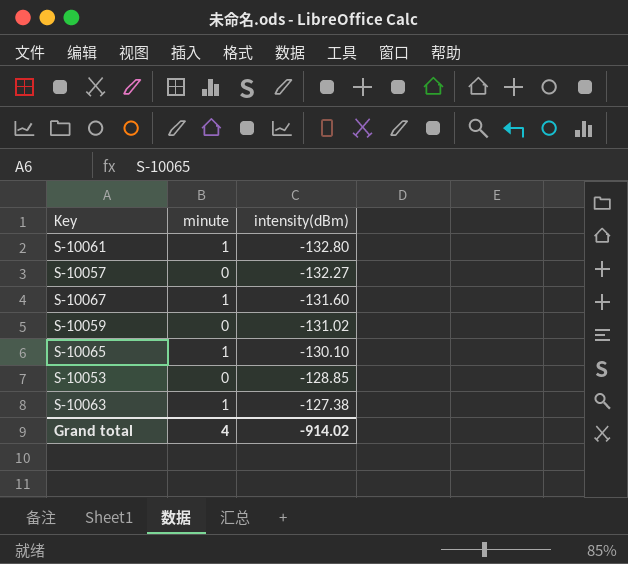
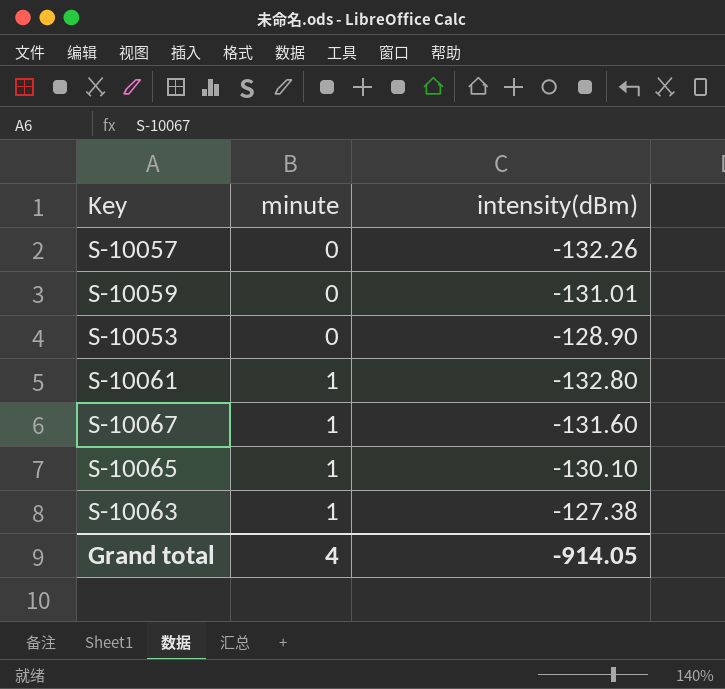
row order: intensity(dBm) ascending -> minute ascending
S-10057 | intensity(dBm): -132.27 -> -132.26
S-10059 | intensity(dBm): -131.02 -> -131.01
S-10053 | intensity(dBm): -128.85 -> -128.90
Grand total | intensity(dBm): -914.02 -> -914.05

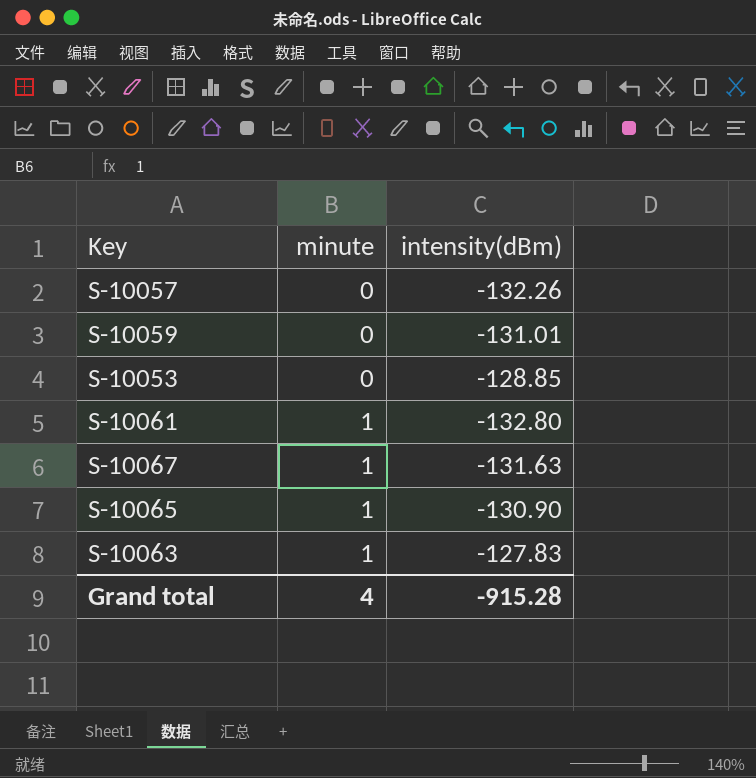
S-10053 | intensity(dBm): -128.90 -> -128.85
S-10067 | intensity(dBm): -131.60 -> -131.63
S-10065 | intensity(dBm): -130.10 -> -130.90
S-10063 | intensity(dBm): -127.38 -> -127.83
Grand total | intensity(dBm): -914.05 -> -915.28

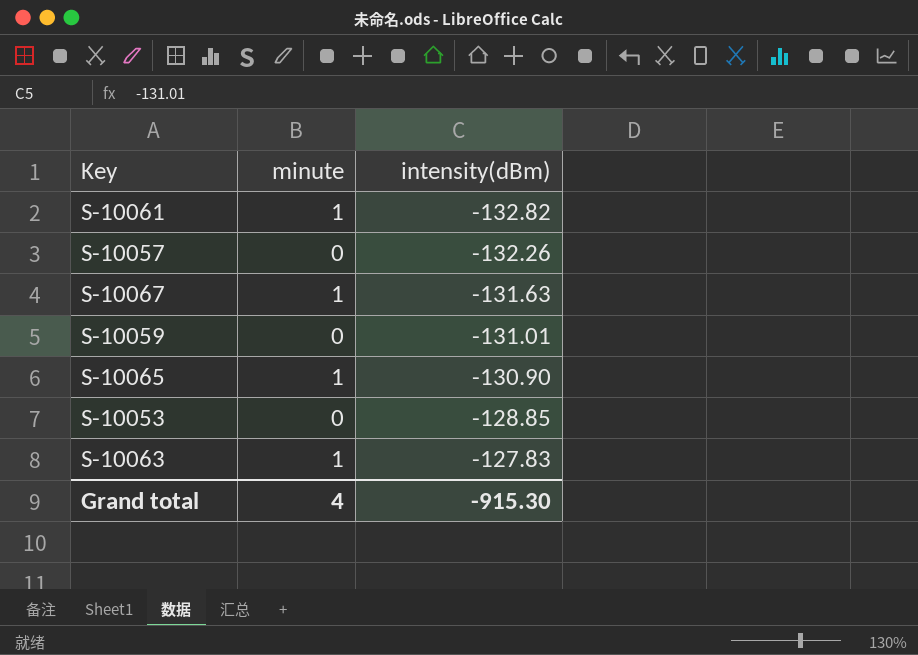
row order: minute ascending -> intensity(dBm) ascending
S-10061 | intensity(dBm): -132.80 -> -132.82
Grand total | intensity(dBm): -915.28 -> -915.30

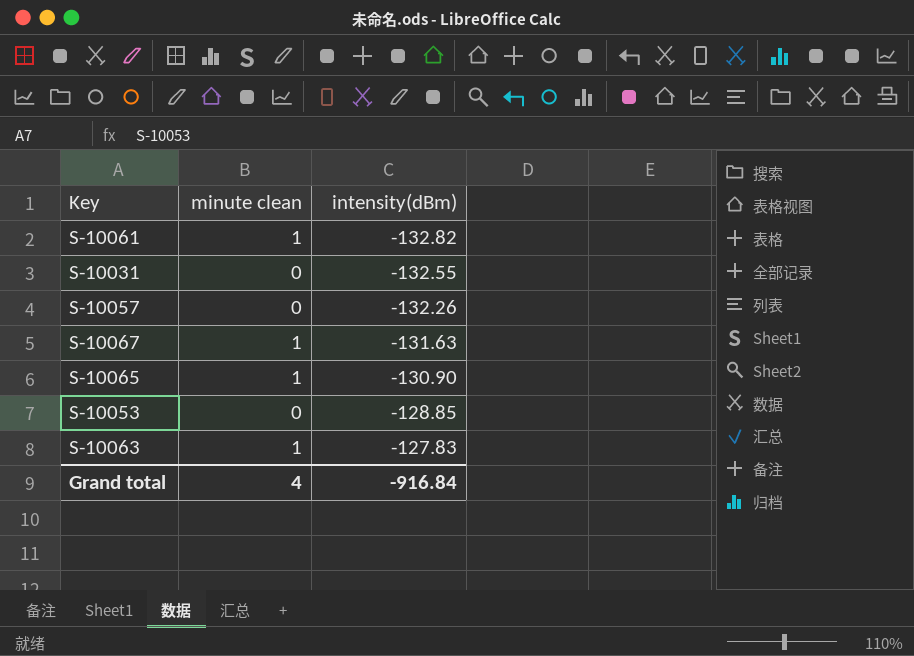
column name: minute -> minute clean
row S-10059: 0 | -131.01 -> none
row S-10031: none -> 0 | -132.55
Grand total | intensity(dBm): -915.30 -> -916.84

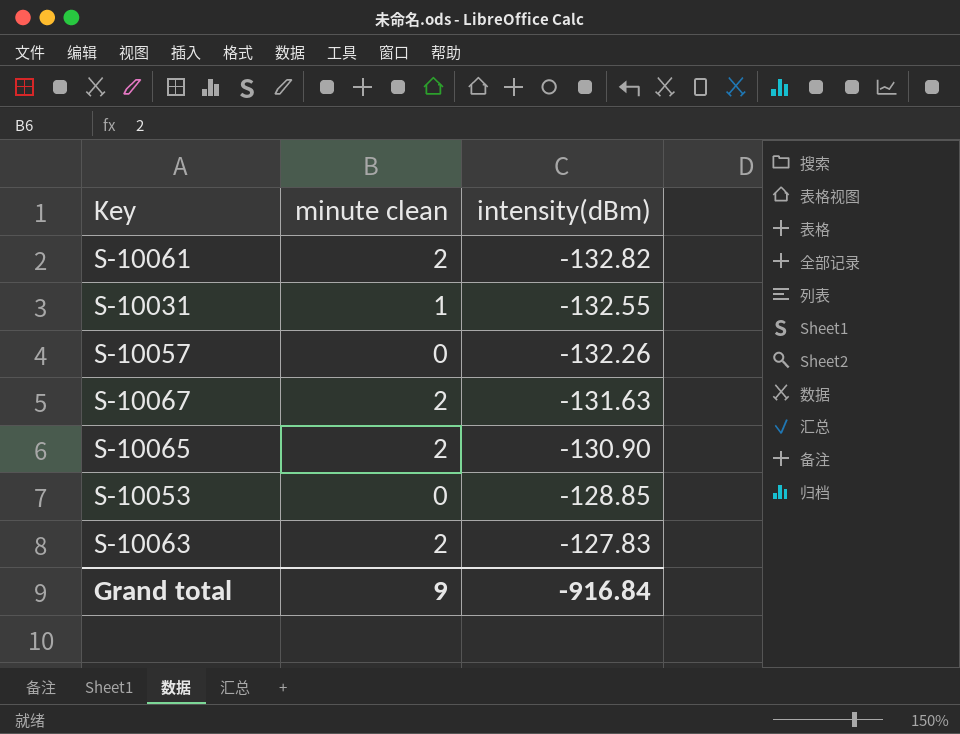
S-10061 | minute clean: 1 -> 2
S-10031 | minute clean: 0 -> 1
S-10067 | minute clean: 1 -> 2
S-10065 | minute clean: 1 -> 2
S-10063 | minute clean: 1 -> 2
Grand total | minute clean: 4 -> 9

